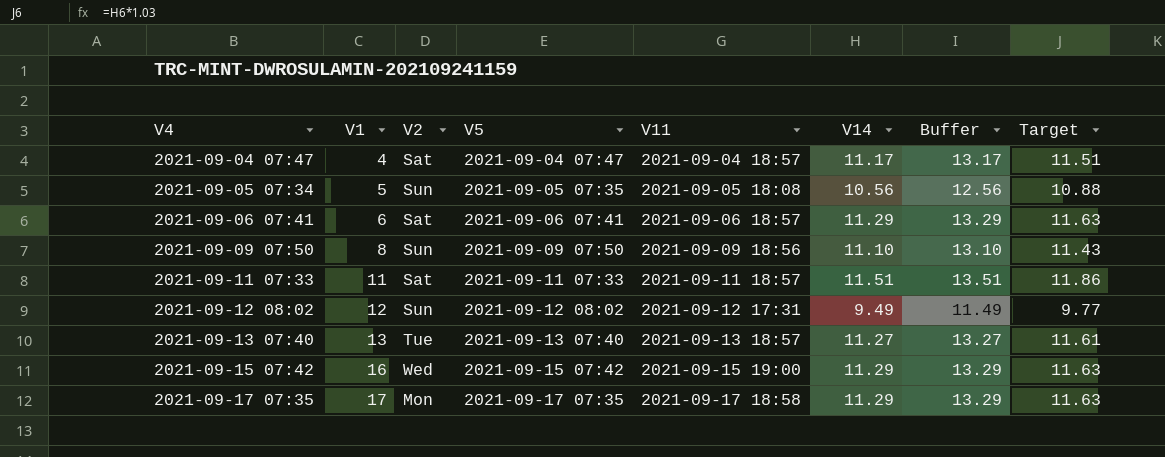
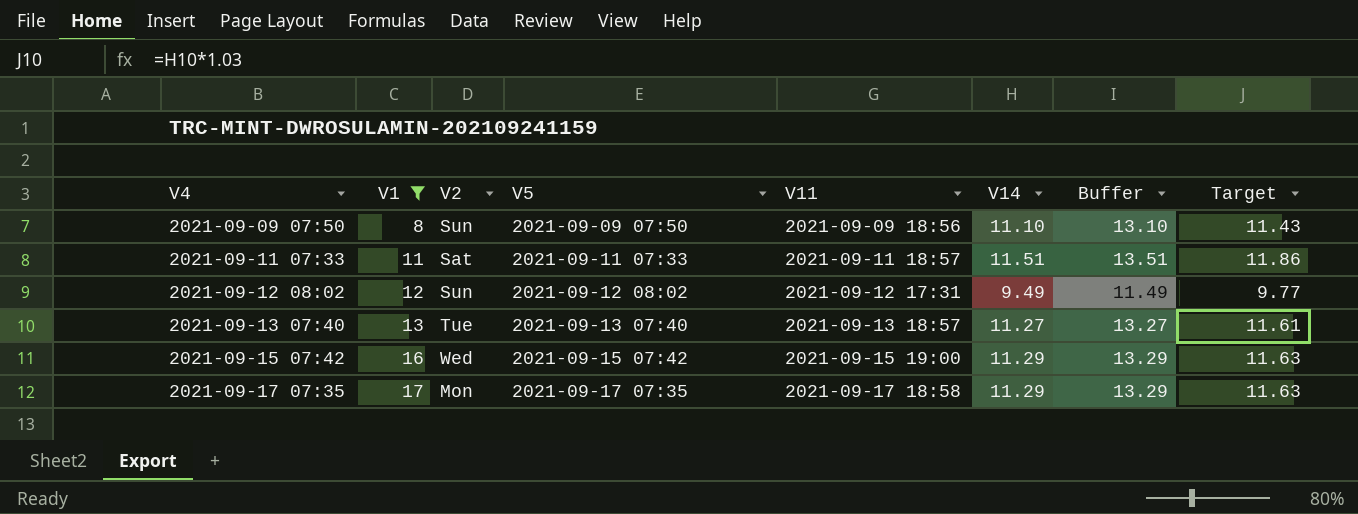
filter: none -> V1 >= 8

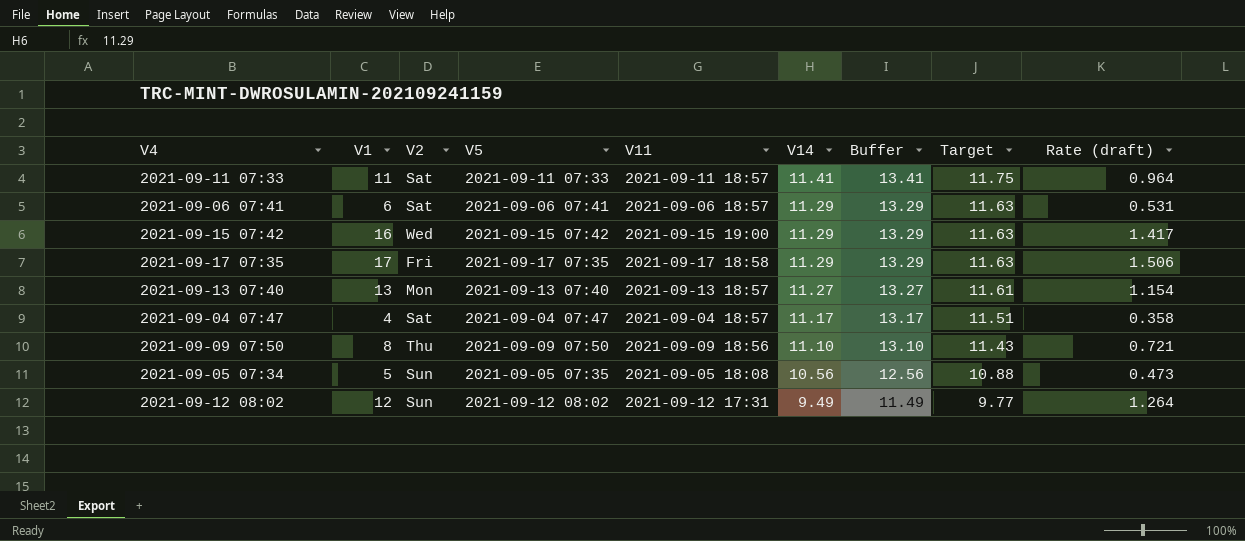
filter: V1 >= 8 -> none
row order: V4 ascending -> V14 descending
column Rate (draft) | formula: none -> [V1] / [V14]
2021-09-11 07:33 | V14: 11.51 -> 11.41
2021-09-11 07:33 | Buffer: 13.51 -> 13.41
2021-09-11 07:33 | Target: 11.86 -> 11.75
2021-09-17 07:35 | V2: Mon -> Fri
2021-09-13 07:40 | V2: Tue -> Mon
2021-09-09 07:50 | V2: Sun -> Thu

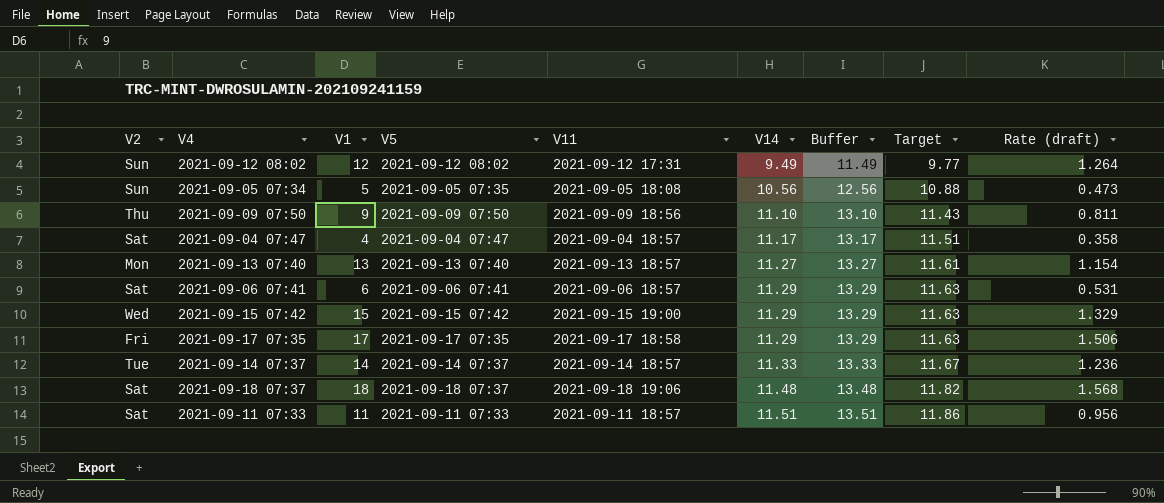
row order: V14 descending -> V14 ascending
column V2 | position: 3 -> 1
2021-09-09 07:50 | V1: 8 -> 9
2021-09-09 07:50 | Rate (draft): 0.721 -> 0.811
2021-09-15 07:42 | V1: 16 -> 15
2021-09-15 07:42 | Rate (draft): 1.417 -> 1.329
row 2021-09-14 07:37: none -> Tue | 14 | 2021-09-14 07:37 | 2021-09-14 18:57 | 11.33 | 13.33 | 11.67 | 1.236
row 2021-09-18 07:37: none -> Sat | 18 | 2021-09-18 07:37 | 2021-09-18 19:06 | 11.48 | 13.48 | 11.82 | 1.568
2021-09-11 07:33 | V14: 11.41 -> 11.51
2021-09-11 07:33 | Buffer: 13.41 -> 13.51
2021-09-11 07:33 | Target: 11.75 -> 11.86
2021-09-11 07:33 | Rate (draft): 0.964 -> 0.956

